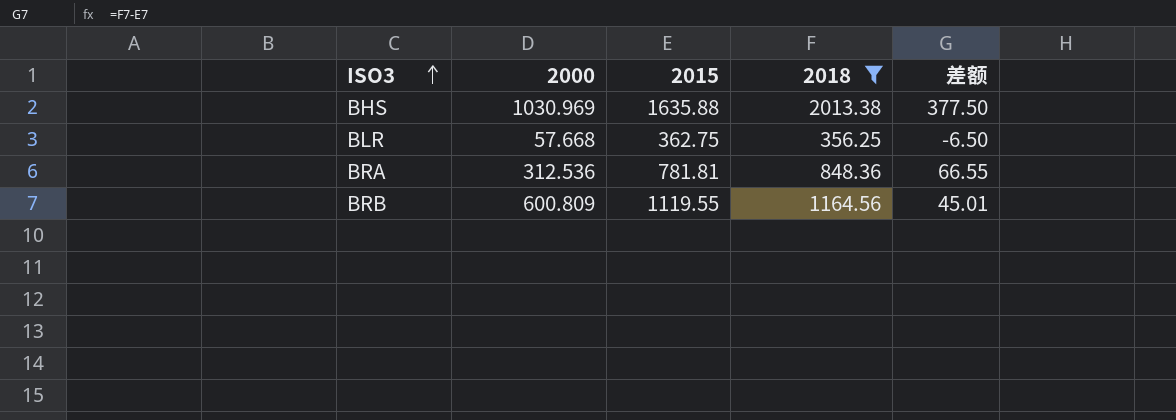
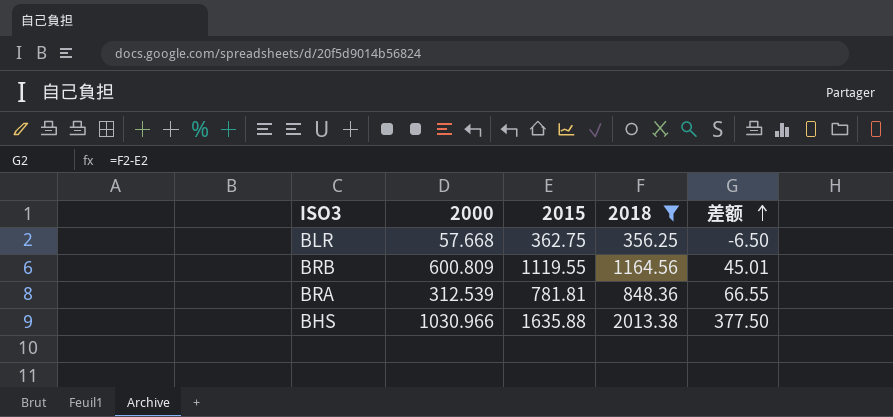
row order: ISO3 ascending -> 差额 ascending
BRA | 2000: 312.536 -> 312.539
BHS | 2000: 1030.969 -> 1030.966

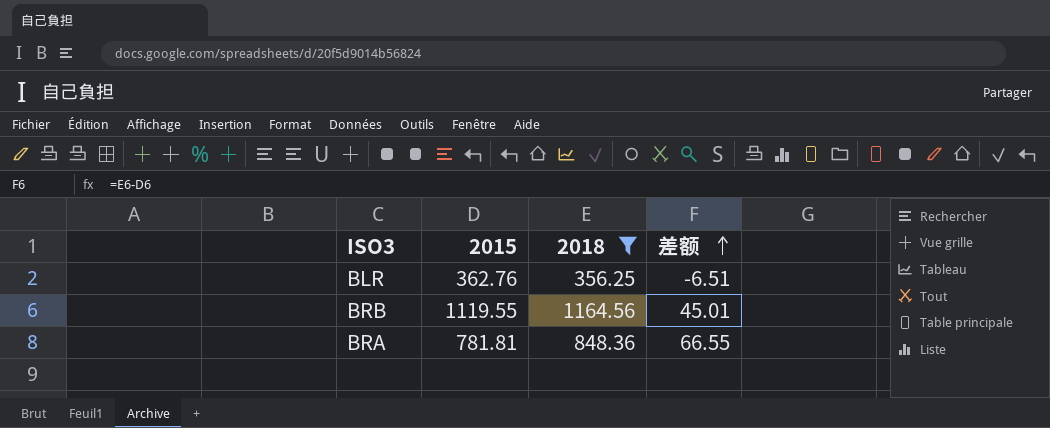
column 2000 | position: 2 -> none
row BHS: 1030.966 | 1635.88 | 2013.38 | 377.50 -> none
BLR | 2015: 362.75 -> 362.76
BLR | 差额: -6.50 -> -6.51

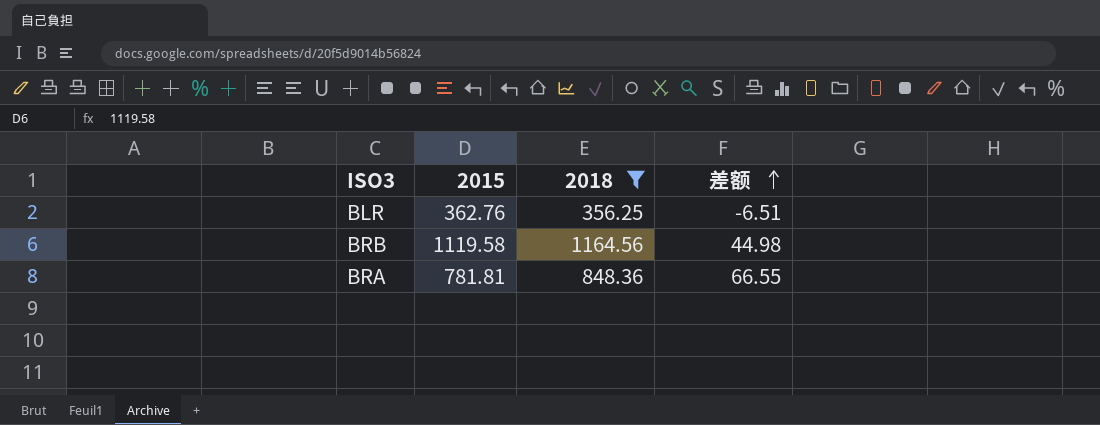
BRB | 2015: 1119.55 -> 1119.58
BRB | 差额: 45.01 -> 44.98

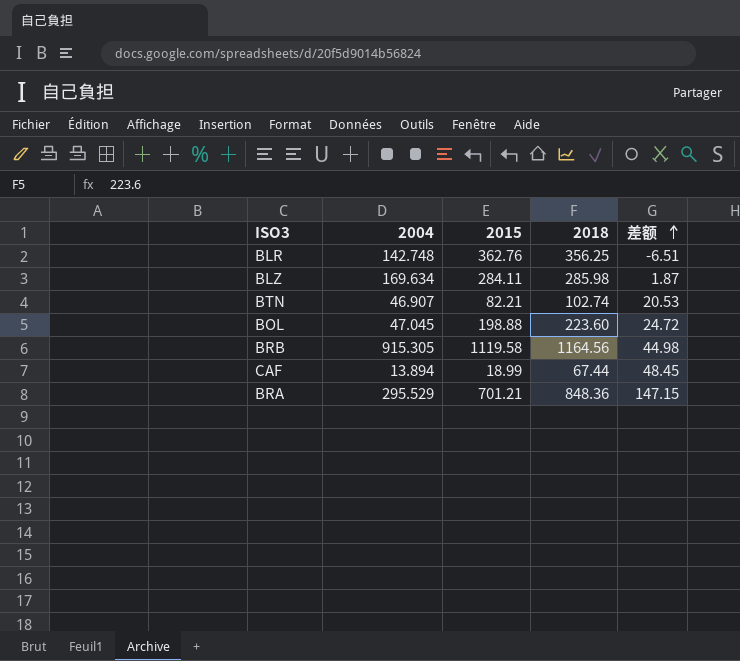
filter: 2018 >= 356.25 -> none
column 2004 | position: none -> 2
BRA | 2015: 781.81 -> 701.21
BRA | 差额: 66.55 -> 147.15

